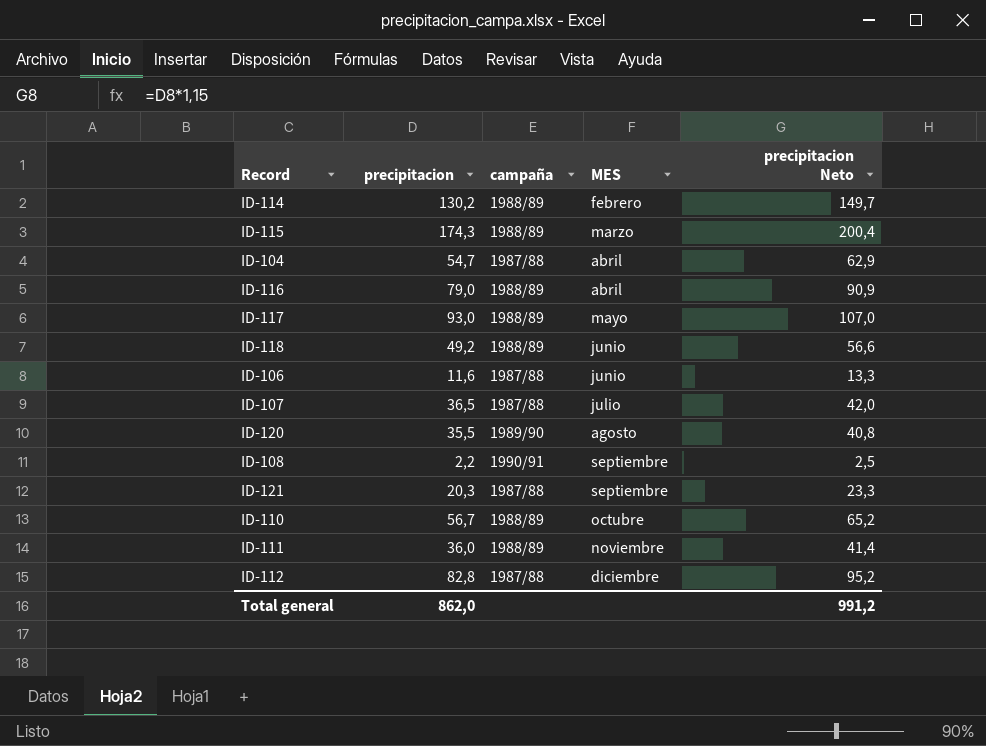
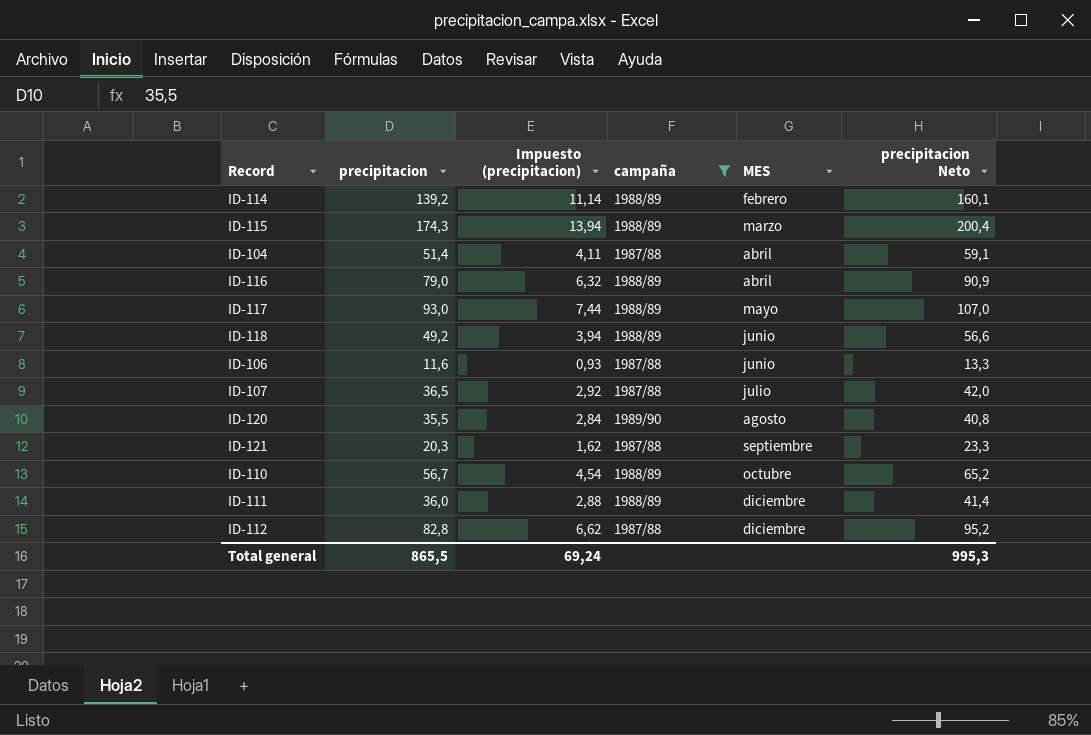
filter: none -> campaña != 1990/91
column Impuesto (precipitacion) | formula: none -> [precipitacion] * 0,08
ID-114 | precipitacion: 130,2 -> 139,2
ID-114 | precipitacion Neto: 149,7 -> 160,1
ID-104 | precipitacion: 54,7 -> 51,4
ID-104 | precipitacion Neto: 62,9 -> 59,1
ID-111 | MES: noviembre -> diciembre
Total general | precipitacion: 862,0 -> 865,5
Total general | precipitacion Neto: 991,2 -> 995,3

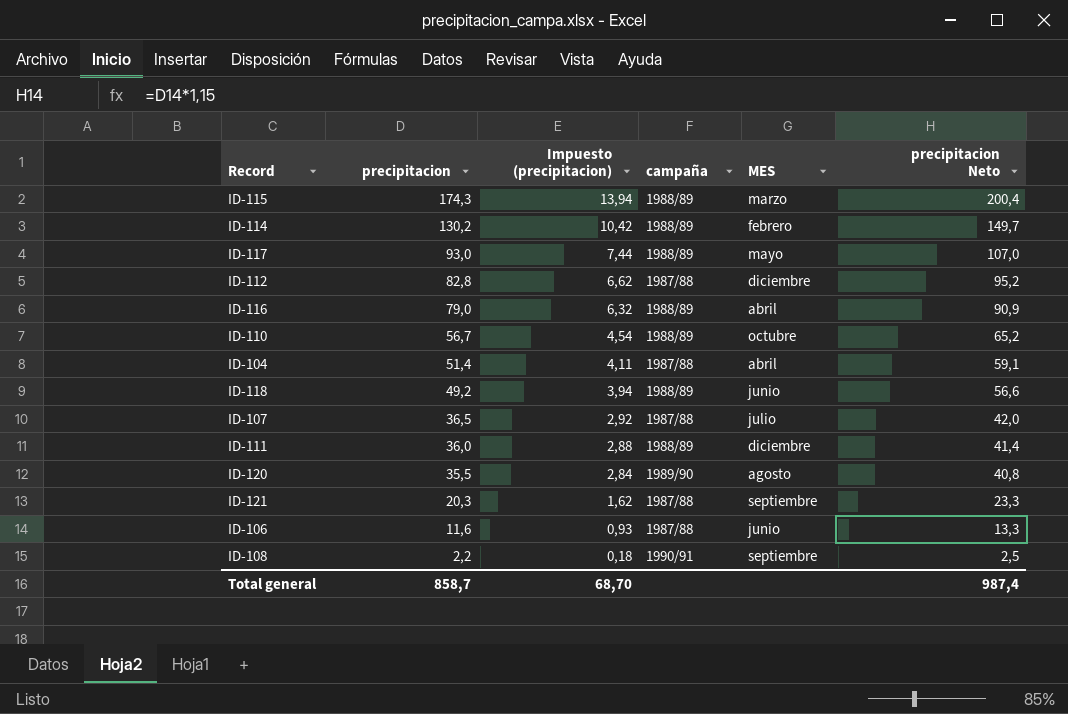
filter: campaña != 1990/91 -> none
row order: MES ascending -> precipitacion descending
ID-114 | precipitacion: 139,2 -> 130,2
ID-114 | Impuesto (precipitacion): 11,14 -> 10,42
ID-114 | precipitacion Neto: 160,1 -> 149,7
Total general | precipitacion: 865,5 -> 858,7
Total general | Impuesto (precipitacion): 69,24 -> 68,70
Total general | precipitacion Neto: 995,3 -> 987,4

